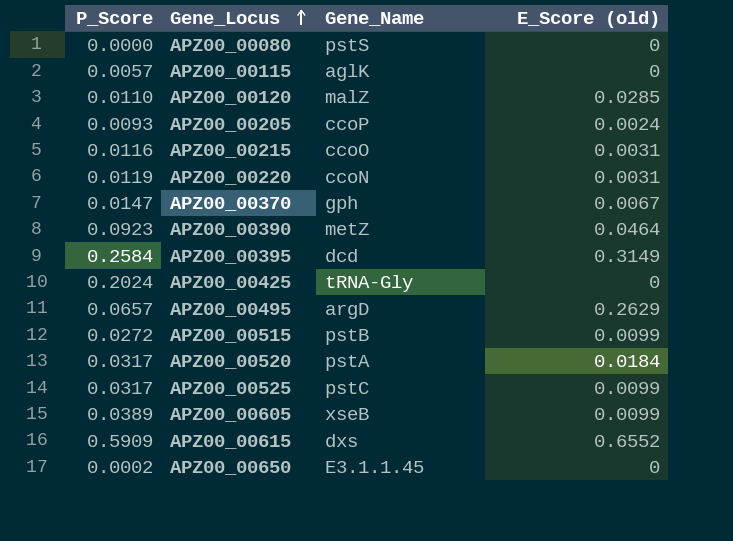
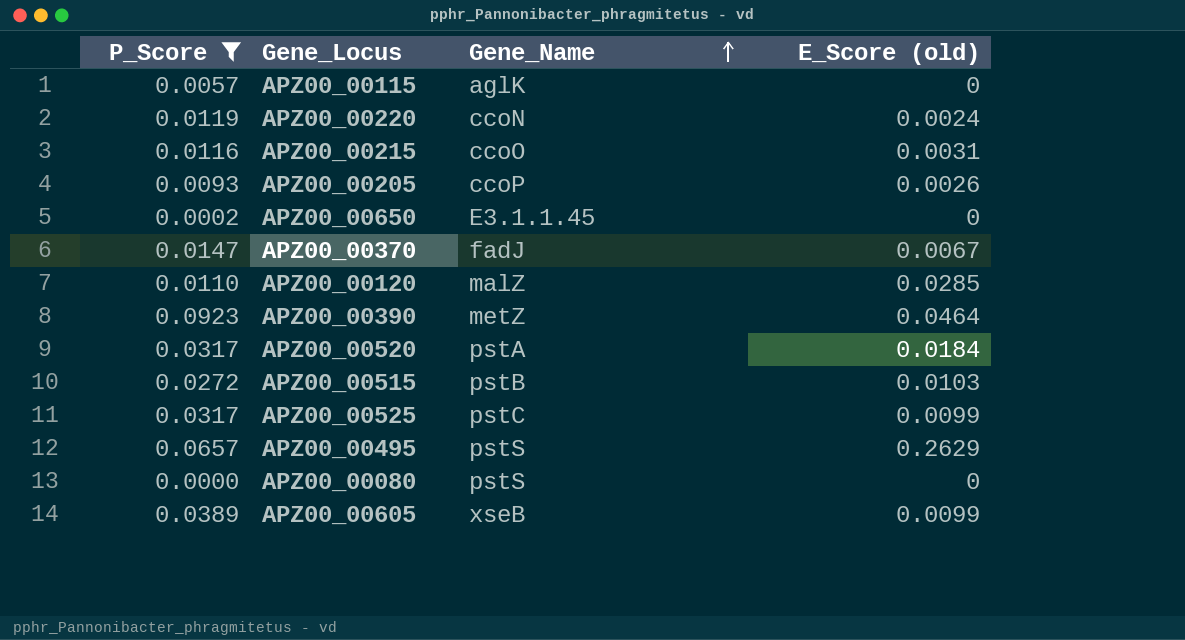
filter: none -> P_Score <= 0.0923
row order: Gene_Locus ascending -> Gene_Name ascending
APZ00_00220 | E_Score (old): 0.0031 -> 0.0024
APZ00_00205 | E_Score (old): 0.0024 -> 0.0026
APZ00_00370 | Gene_Name: gph -> fadJ
APZ00_00515 | E_Score (old): 0.0099 -> 0.0103
APZ00_00495 | Gene_Name: argD -> pstS

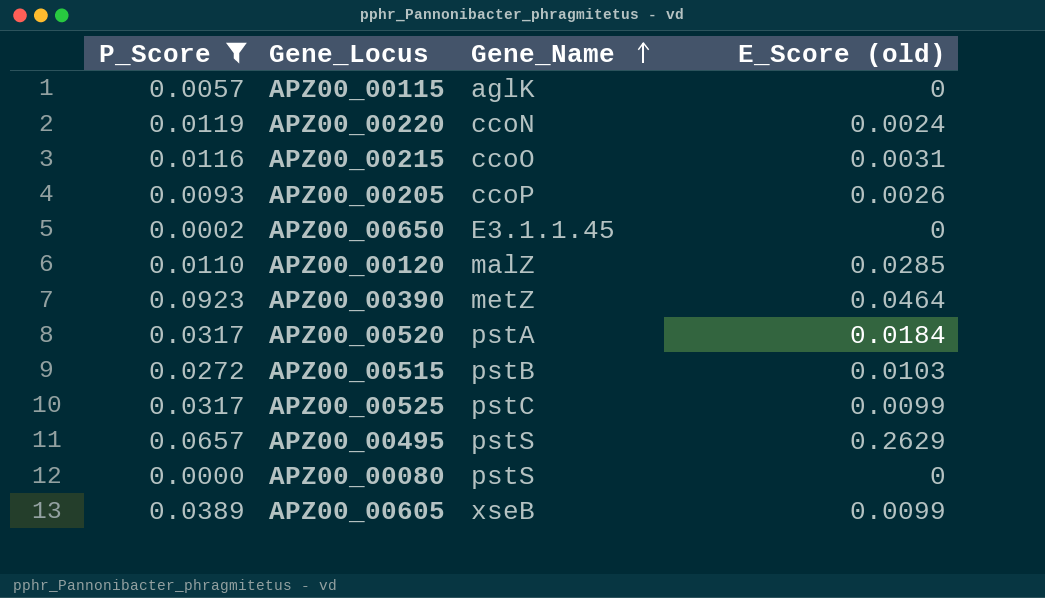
row APZ00_00370: 0.0147 | fadJ | 0.0067 -> none

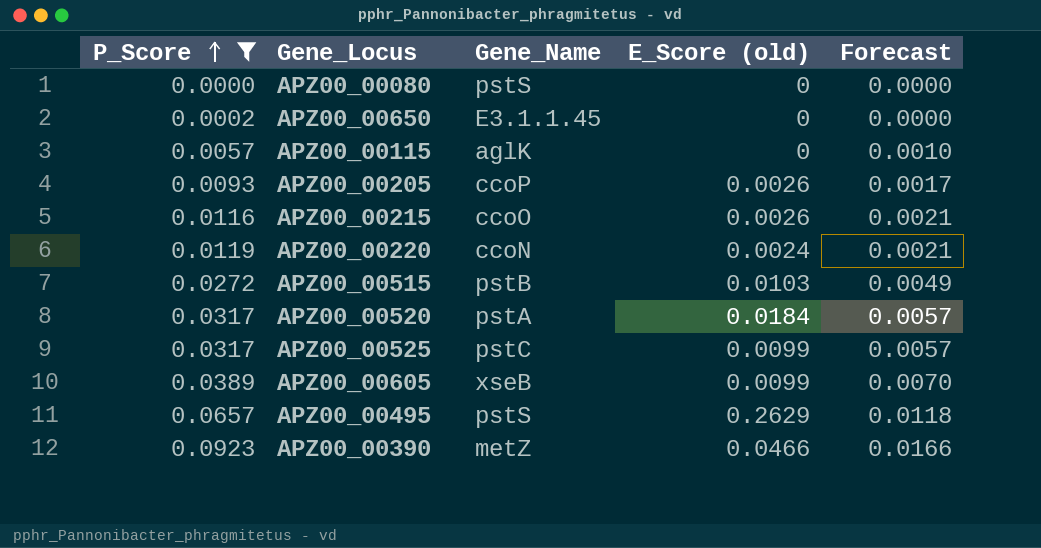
row order: Gene_Name ascending -> P_Score ascending
column Forecast | formula: none -> [P_Score] * 0.18
row APZ00_00120: 0.0110 | malZ | 0.0285 -> none
APZ00_00215 | E_Score (old): 0.0031 -> 0.0026
APZ00_00390 | E_Score (old): 0.0464 -> 0.0466

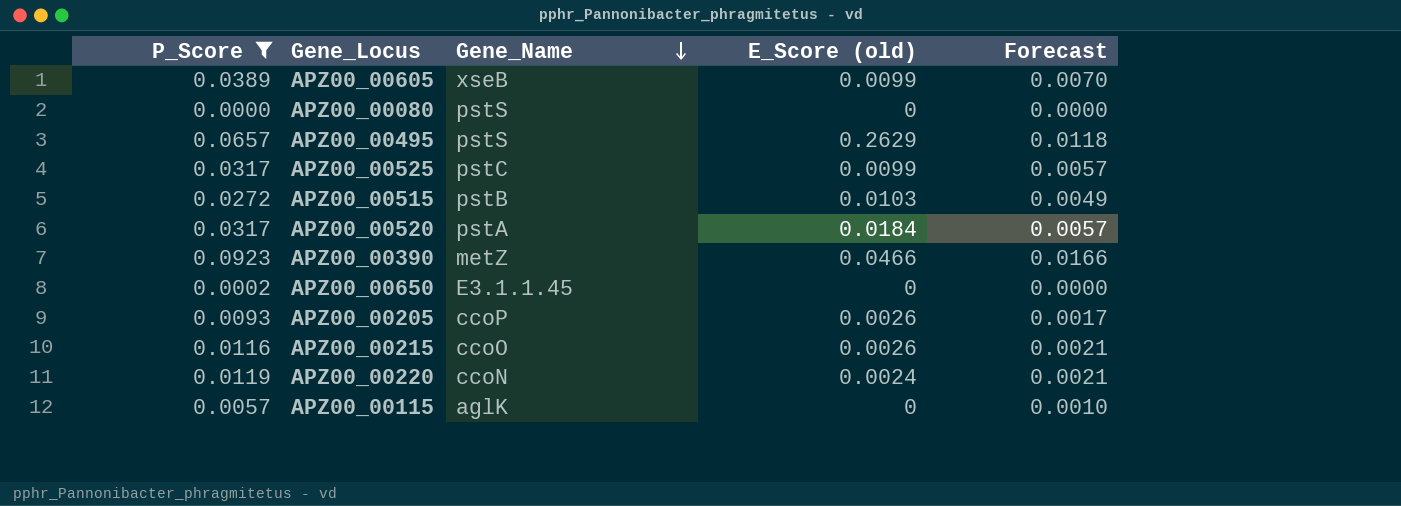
row order: P_Score ascending -> Gene_Name descending

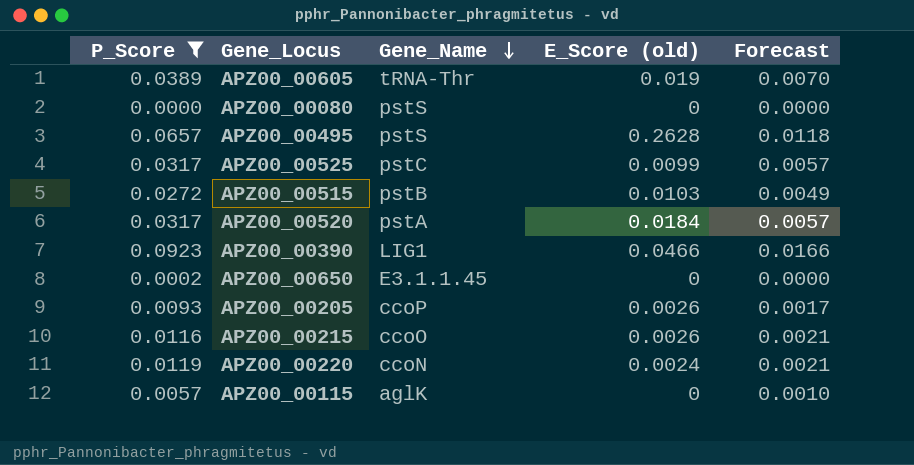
APZ00_00605 | Gene_Name: xseB -> tRNA-Thr
APZ00_00605 | E_Score (old): 0.0099 -> 0.019
APZ00_00495 | E_Score (old): 0.2629 -> 0.2628
APZ00_00390 | Gene_Name: metZ -> LIG1

